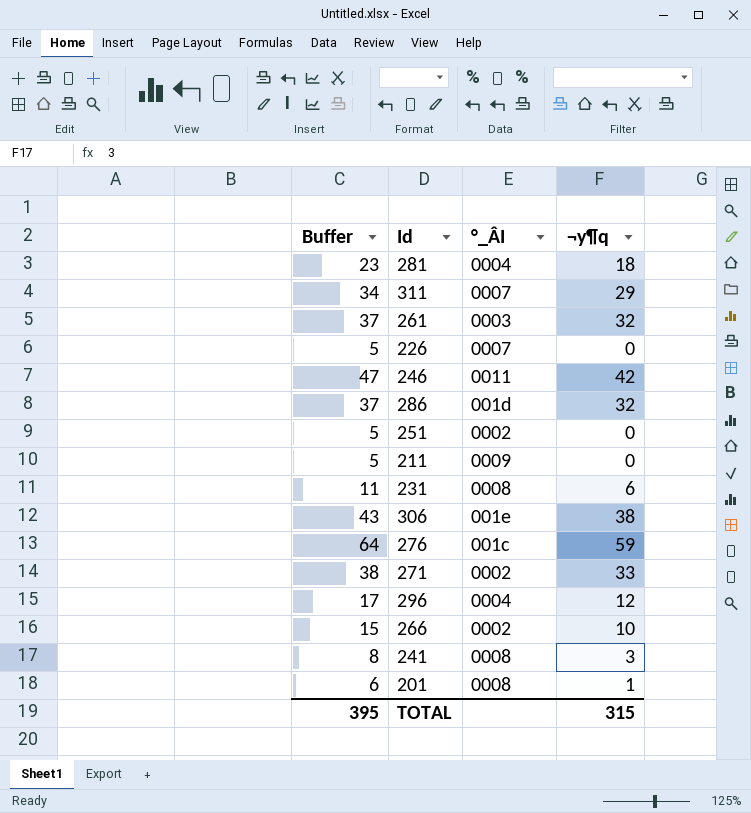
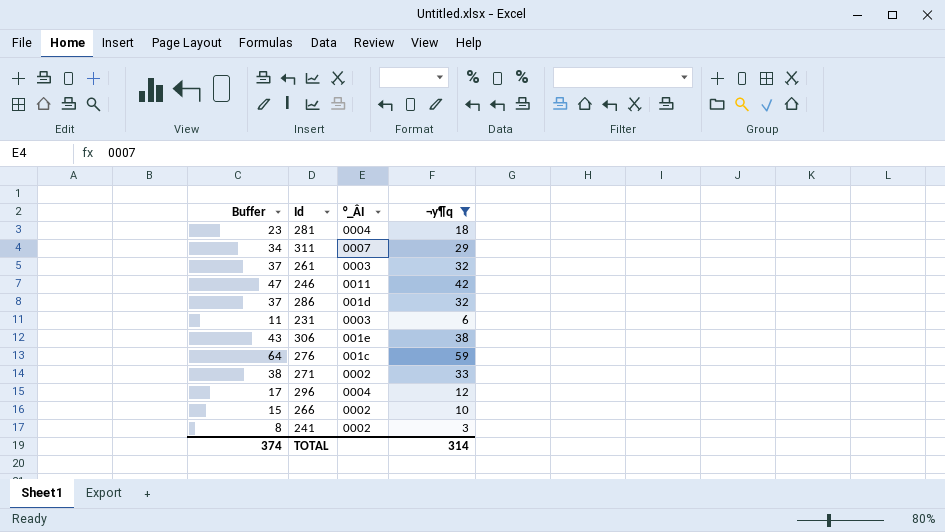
filter: none -> ¬y¶q >= 3
231 | °_ÂI: 0008 -> 0003
241 | °_ÂI: 0008 -> 0002
TOTAL | Buffer: 395 -> 374
TOTAL | ¬y¶q: 315 -> 314

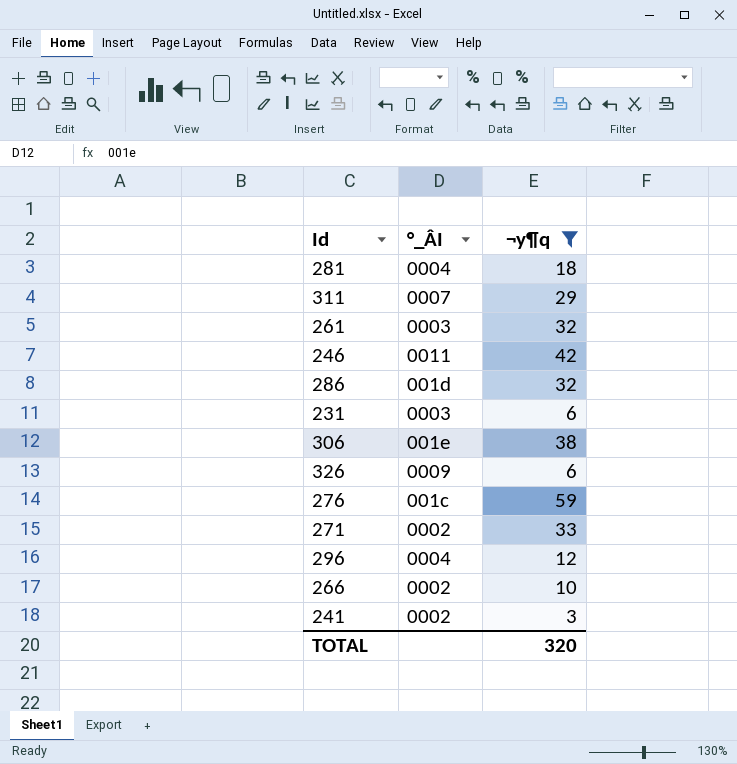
column Buffer | formula: [¬y¶q] + 5 -> none
row 326: none -> 0009 | 6
TOTAL | ¬y¶q: 314 -> 320

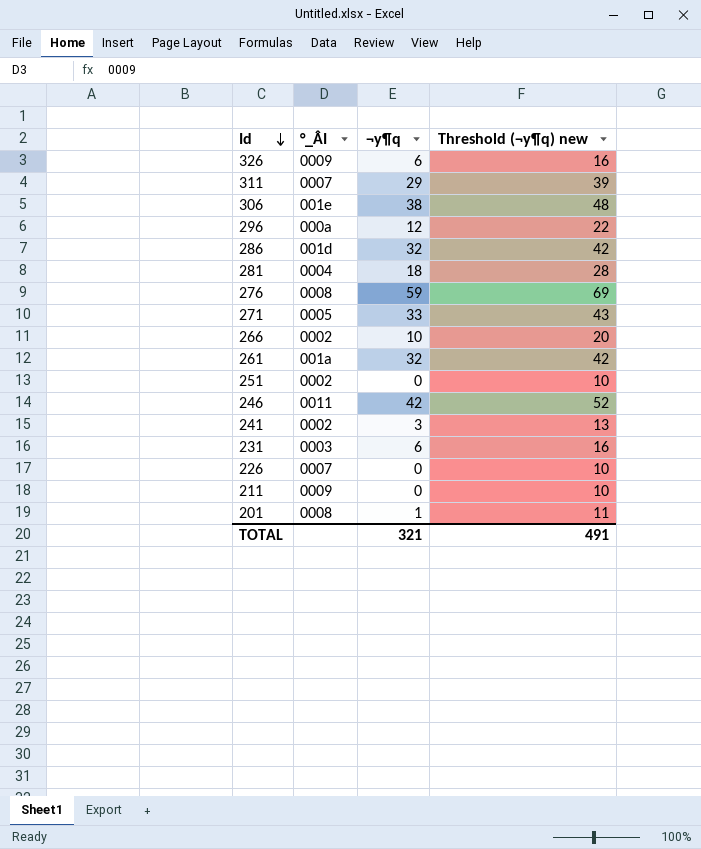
filter: ¬y¶q >= 3 -> none
row order: none -> Id descending
column Threshold (¬y¶q) new | formula: none -> [¬y¶q] + 10
296 | °_ÂI: 0004 -> 000a
276 | °_ÂI: 001c -> 0008
271 | °_ÂI: 0002 -> 0005
261 | °_ÂI: 0003 -> 001a
TOTAL | ¬y¶q: 320 -> 321

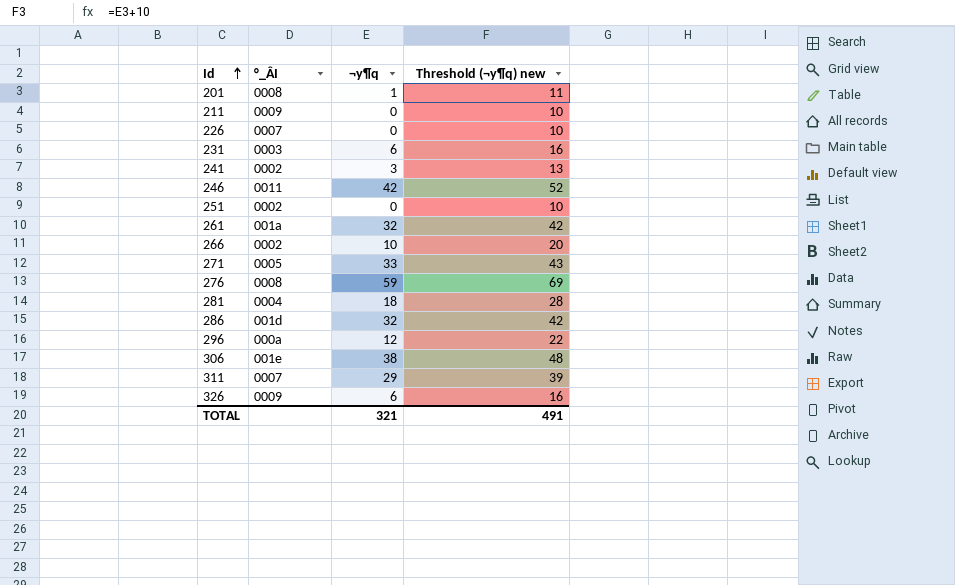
row order: Id descending -> Id ascending

